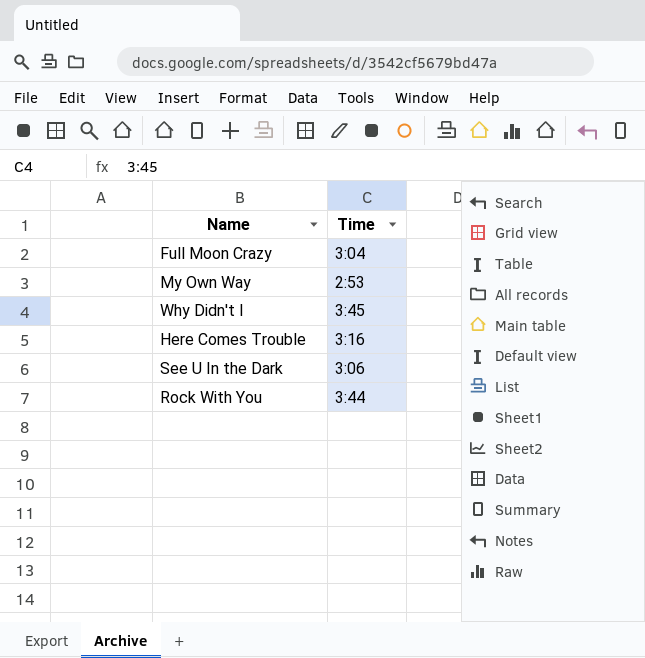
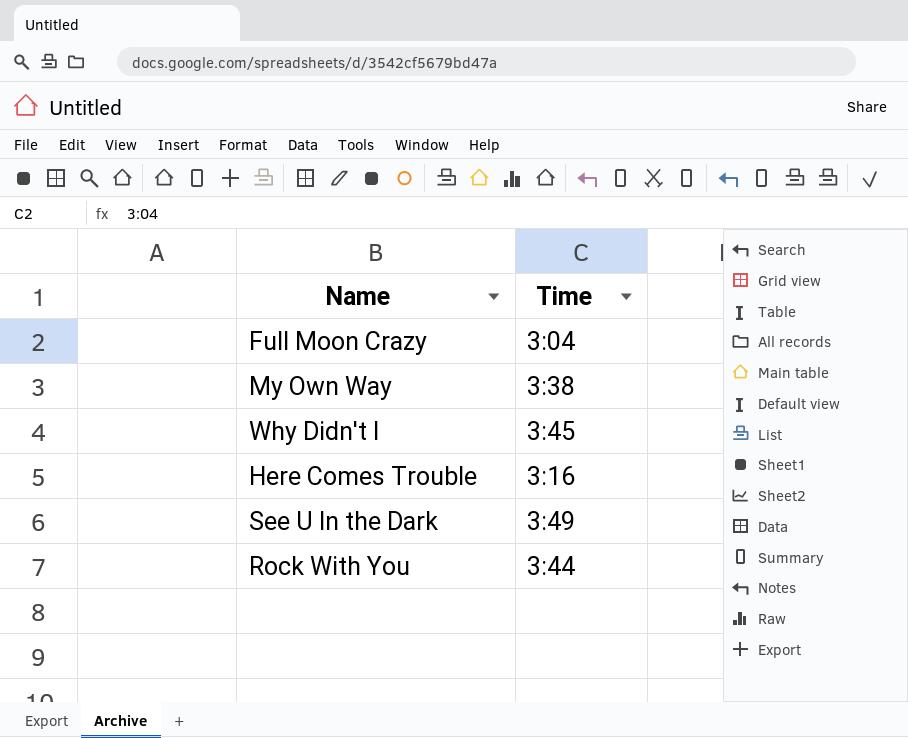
My Own Way | Time: 2:53 -> 3:38
See U In the Dark | Time: 3:06 -> 3:49

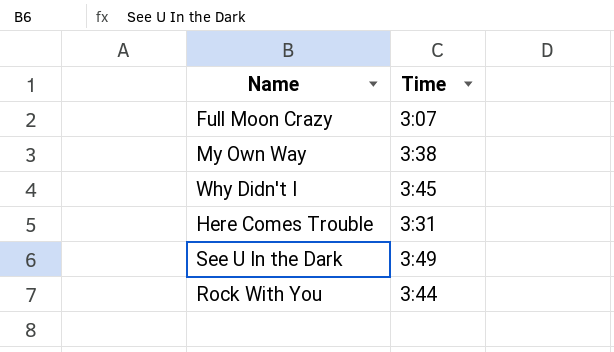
Full Moon Crazy | Time: 3:04 -> 3:07
Here Comes Trouble | Time: 3:16 -> 3:31

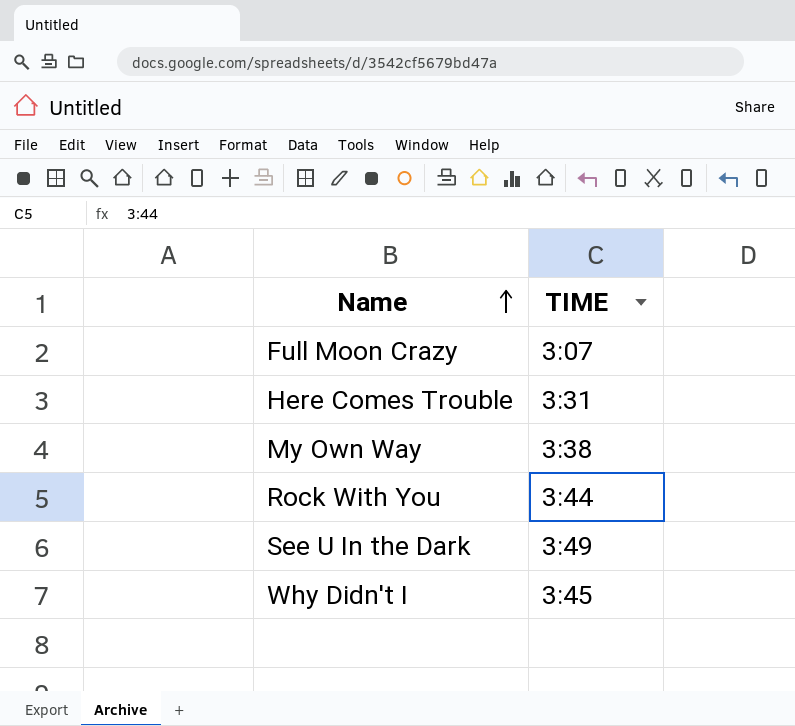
row order: none -> Name ascending
column name: Time -> TIME

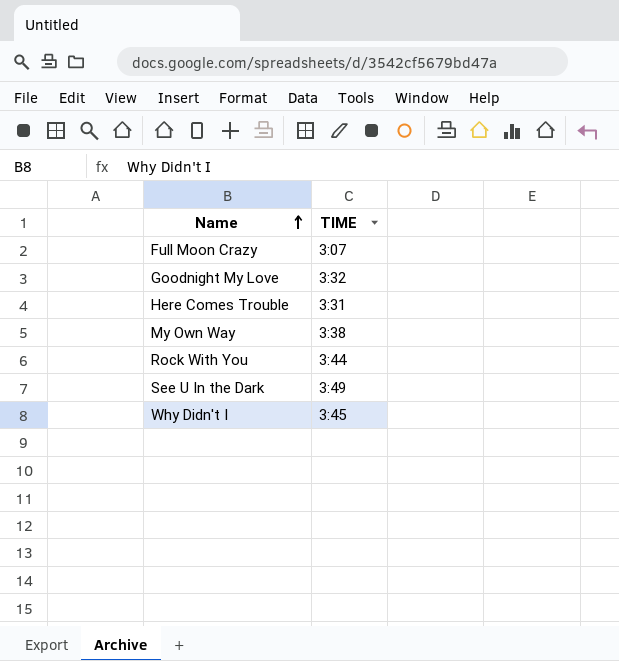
row Goodnight My Love: none -> 3:32

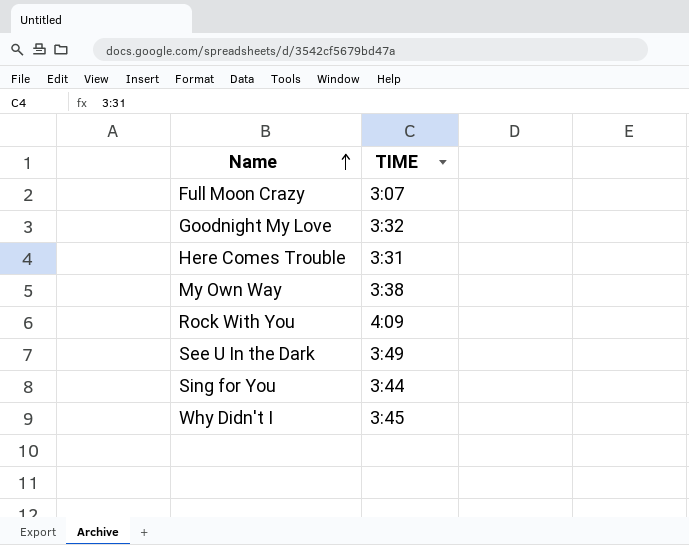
Rock With You | TIME: 3:44 -> 4:09
row Sing for You: none -> 3:44

